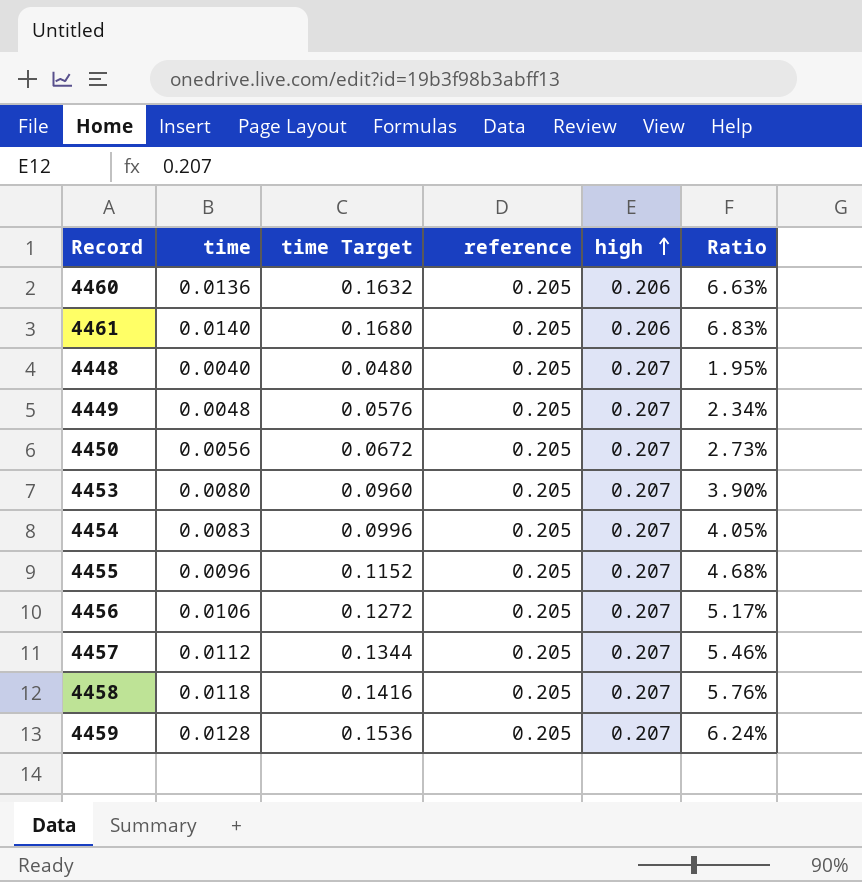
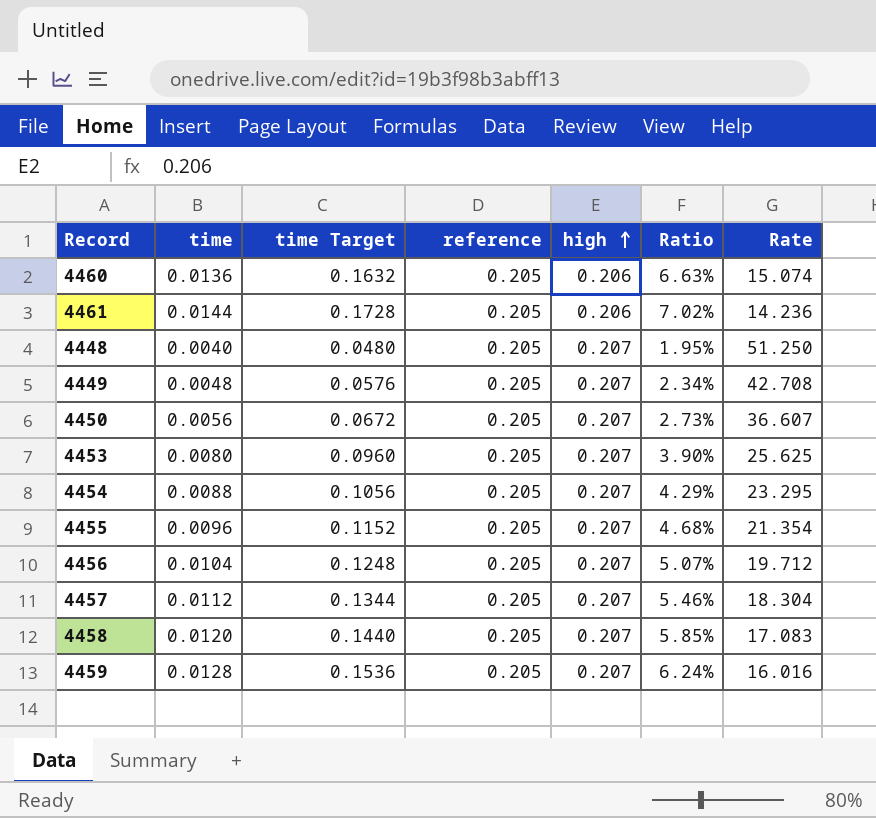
column Rate | formula: none -> [reference] / [time]
4461 | time: 0.0140 -> 0.0144
4461 | time Target: 0.1680 -> 0.1728
4461 | Ratio: 6.83% -> 7.02%
4454 | time: 0.0083 -> 0.0088
4454 | time Target: 0.0996 -> 0.1056
4454 | Ratio: 4.05% -> 4.29%
4456 | time: 0.0106 -> 0.0104
4456 | time Target: 0.1272 -> 0.1248
4456 | Ratio: 5.17% -> 5.07%
4458 | time: 0.0118 -> 0.0120
4458 | time Target: 0.1416 -> 0.1440
4458 | Ratio: 5.76% -> 5.85%

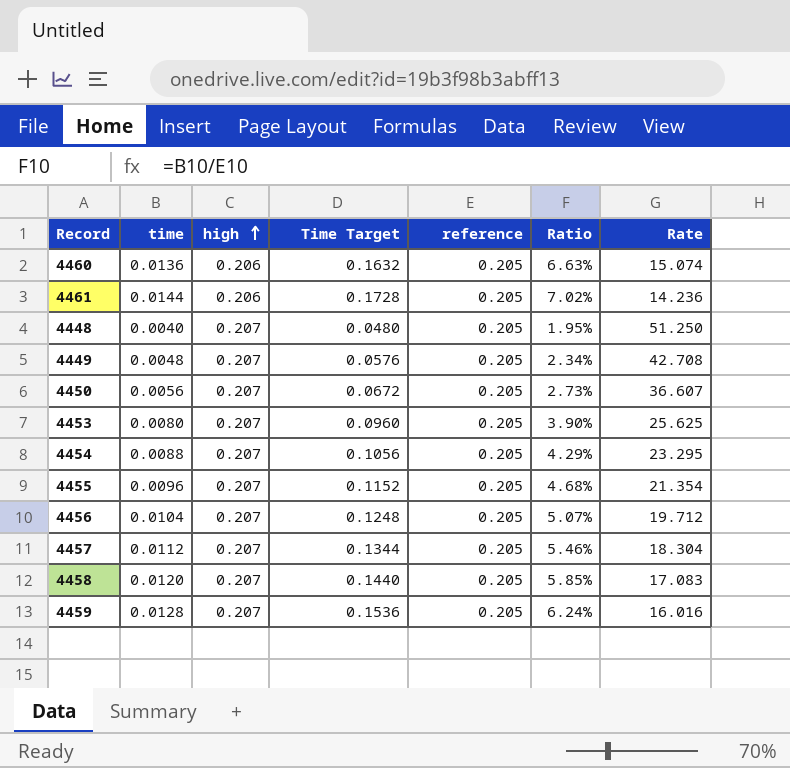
column high | position: 5 -> 3
column name: time Target -> Time Target

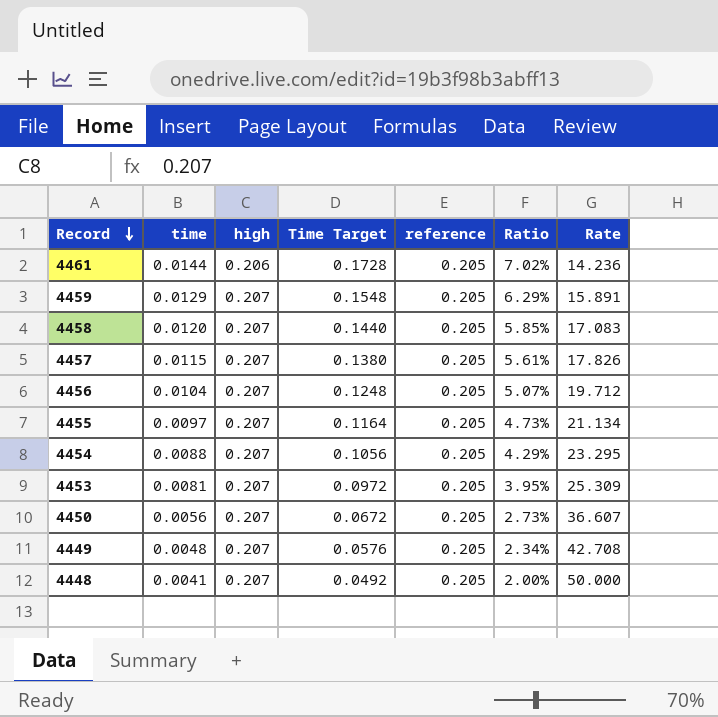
row order: high ascending -> Record descending
row 4460: 0.0136 | 0.206 | 0.1632 | 0.205 | 6.63% | 15.074 -> none
4459 | time: 0.0128 -> 0.0129
4459 | Time Target: 0.1536 -> 0.1548
4459 | Ratio: 6.24% -> 6.29%
4459 | Rate: 16.016 -> 15.891
4457 | time: 0.0112 -> 0.0115
4457 | Time Target: 0.1344 -> 0.1380
4457 | Ratio: 5.46% -> 5.61%
4457 | Rate: 18.304 -> 17.826
4455 | time: 0.0096 -> 0.0097
4455 | Time Target: 0.1152 -> 0.1164
4455 | Ratio: 4.68% -> 4.73%
4455 | Rate: 21.354 -> 21.134
4453 | time: 0.0080 -> 0.0081
4453 | Time Target: 0.0960 -> 0.0972
4453 | Ratio: 3.90% -> 3.95%
4453 | Rate: 25.625 -> 25.309
4448 | time: 0.0040 -> 0.0041
4448 | Time Target: 0.0480 -> 0.0492
4448 | Ratio: 1.95% -> 2.00%
4448 | Rate: 51.250 -> 50.000

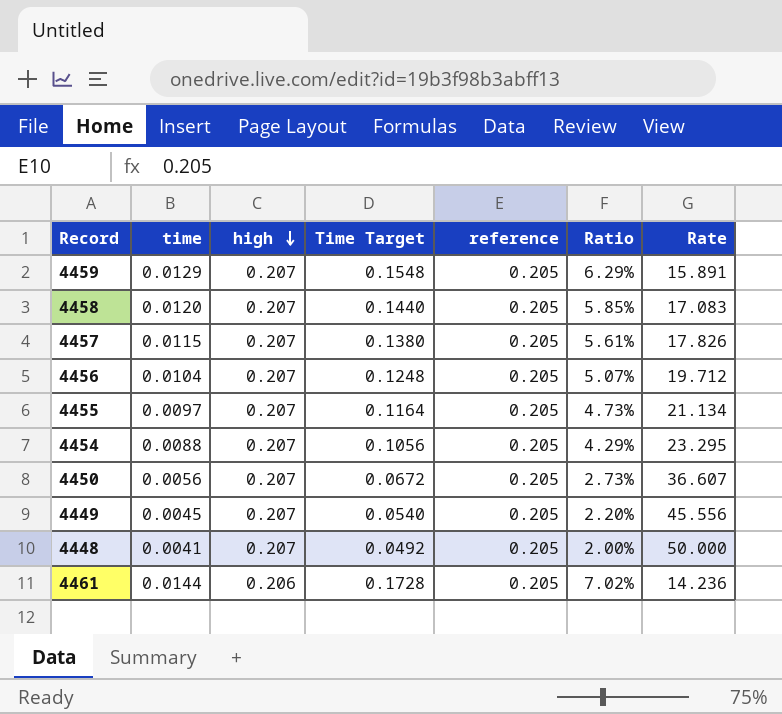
row order: Record descending -> high descending
row 4453: 0.0081 | 0.207 | 0.0972 | 0.205 | 3.95% | 25.309 -> none
4449 | time: 0.0048 -> 0.0045
4449 | Time Target: 0.0576 -> 0.0540
4449 | Ratio: 2.34% -> 2.20%
4449 | Rate: 42.708 -> 45.556

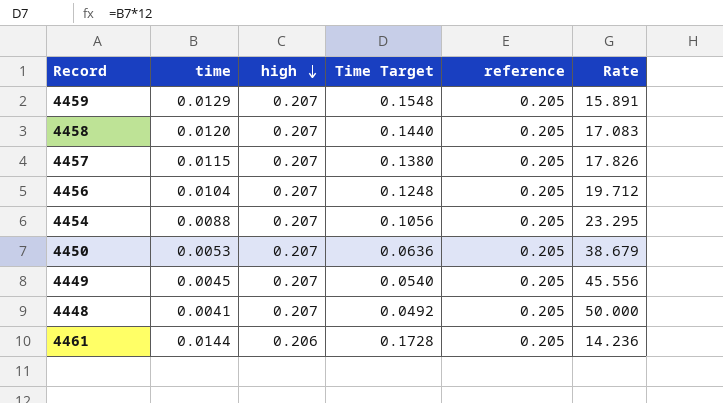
column Ratio | formula: [time] / [reference] -> none
row 4455: 0.0097 | 0.207 | 0.1164 | 0.205 | 4.73% | 21.134 -> none
4450 | time: 0.0056 -> 0.0053
4450 | Time Target: 0.0672 -> 0.0636
4450 | Rate: 36.607 -> 38.679

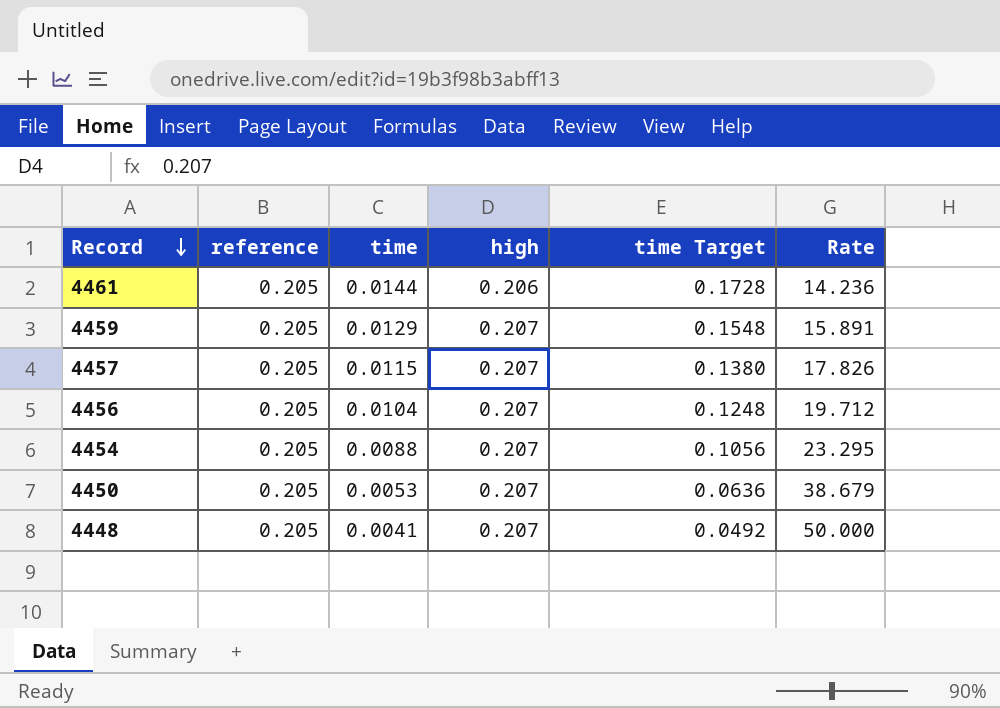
row order: high descending -> Record descending
column reference | position: 5 -> 2
column name: Time Target -> time Target
row 4458: 0.0120 | 0.207 | 0.1440 | 0.205 | 17.083 -> none
row 4449: 0.0045 | 0.207 | 0.0540 | 0.205 | 45.556 -> none

